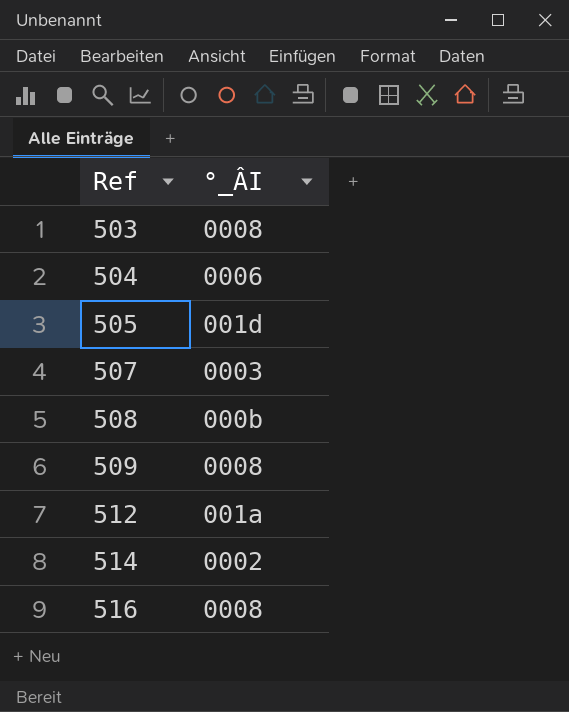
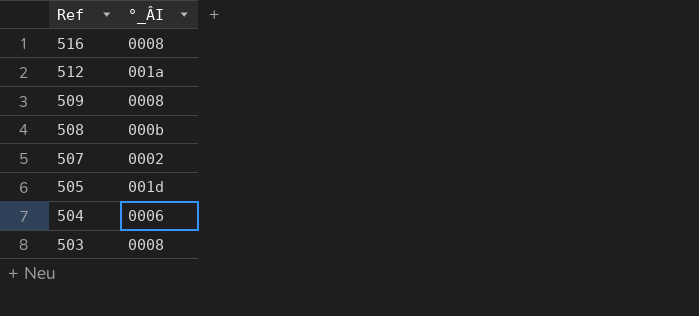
row order: Ref ascending -> Ref descending
row 514: 0002 -> none
507 | °_ÂI: 0003 -> 0002

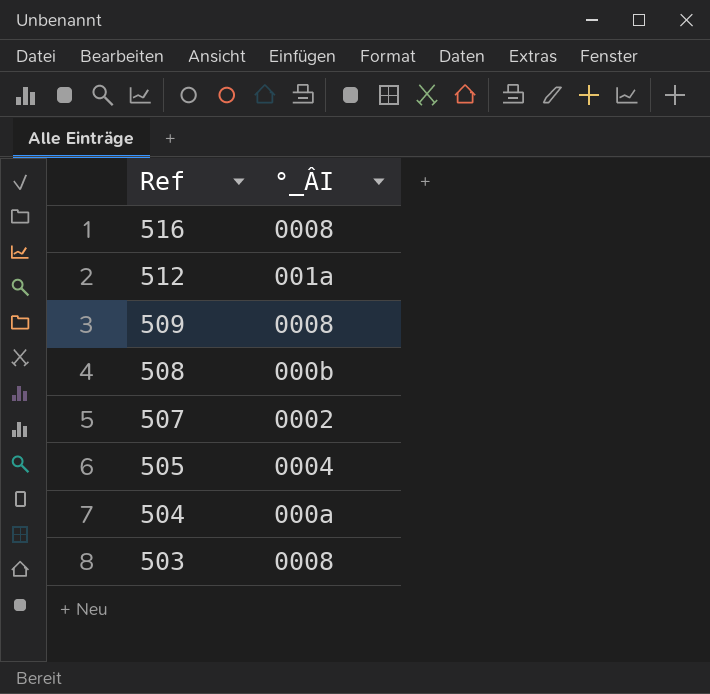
505 | °_ÂI: 001d -> 0004
504 | °_ÂI: 0006 -> 000a

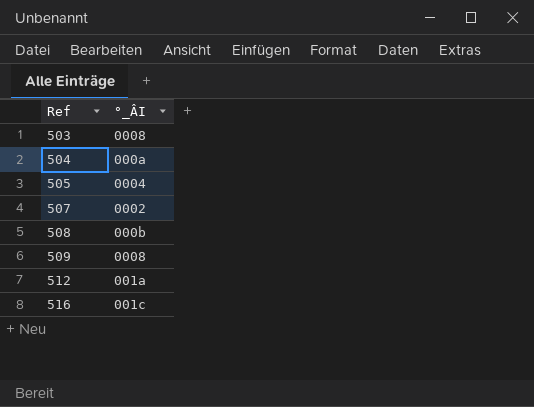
row order: Ref descending -> Ref ascending
516 | °_ÂI: 0008 -> 001c

